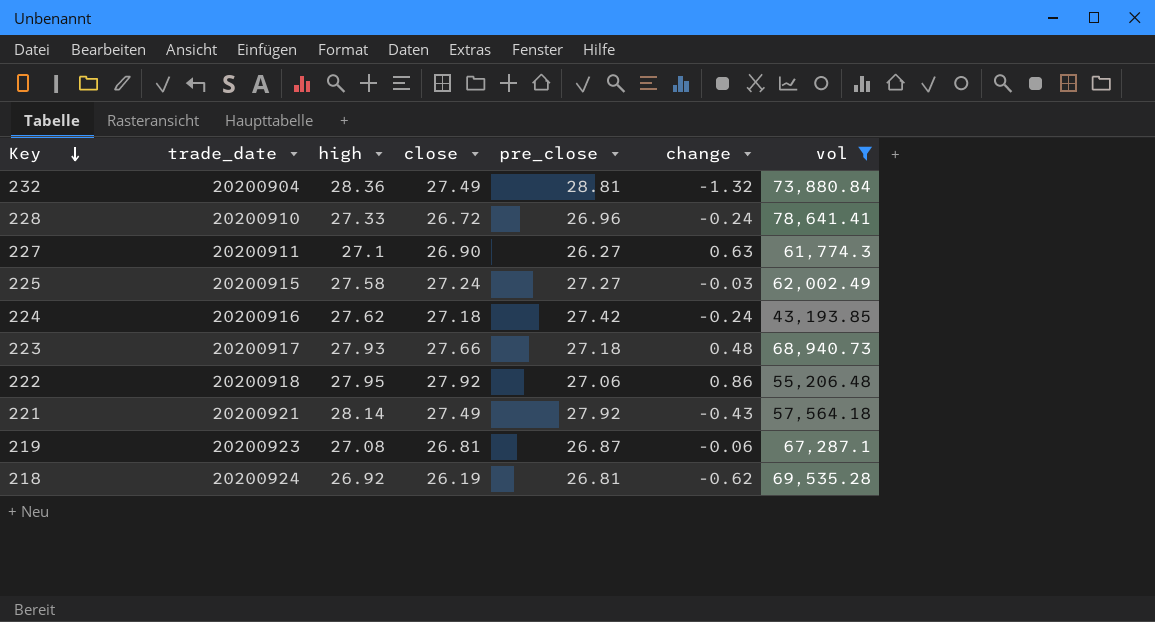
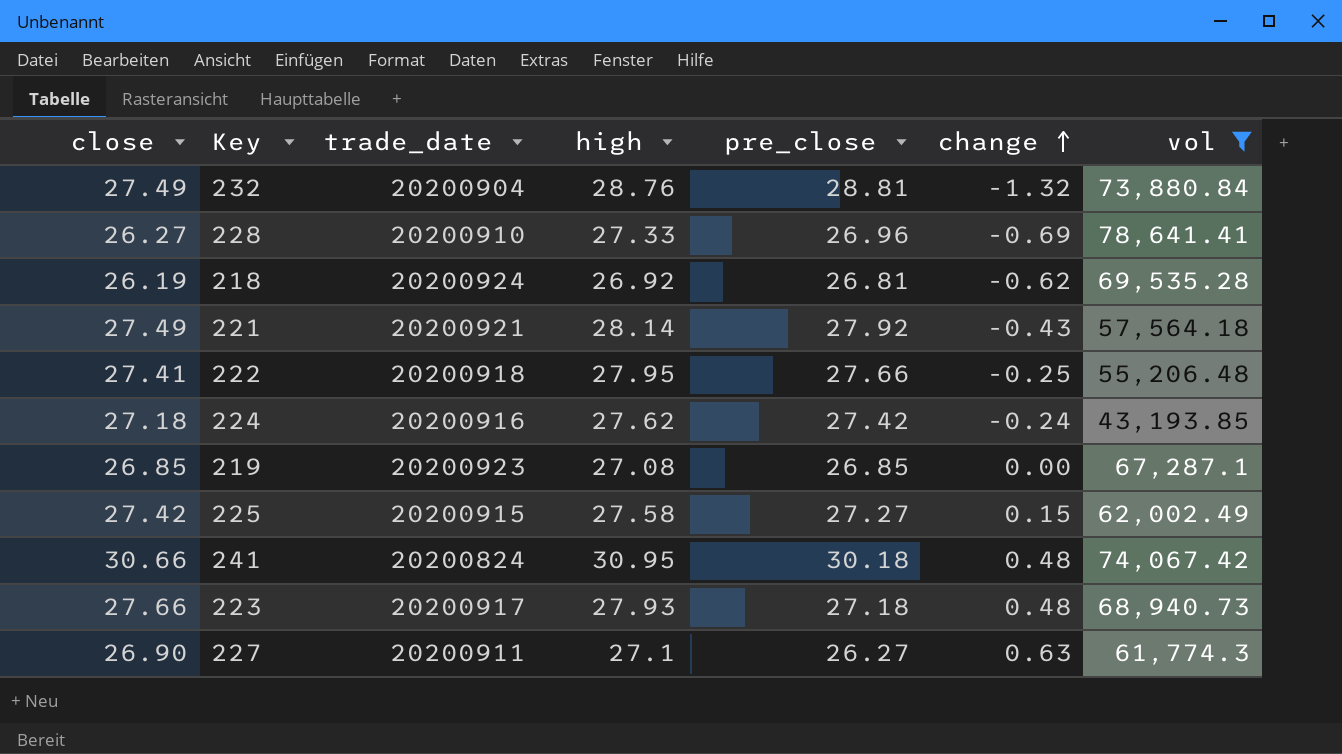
row order: Key descending -> change ascending
column close | position: 4 -> 1
232 | high: 28.36 -> 28.76
228 | close: 26.72 -> 26.27
228 | change: -0.24 -> -0.69
222 | close: 27.92 -> 27.41
222 | pre_close: 27.06 -> 27.66
222 | change: 0.86 -> -0.25
219 | close: 26.81 -> 26.85
219 | pre_close: 26.87 -> 26.85
219 | change: -0.06 -> 0.00
225 | close: 27.24 -> 27.42
225 | change: -0.03 -> 0.15
row 241: none -> 30.66 | 20200824 | 30.95 | 30.18 | 0.48 | 74,067.42

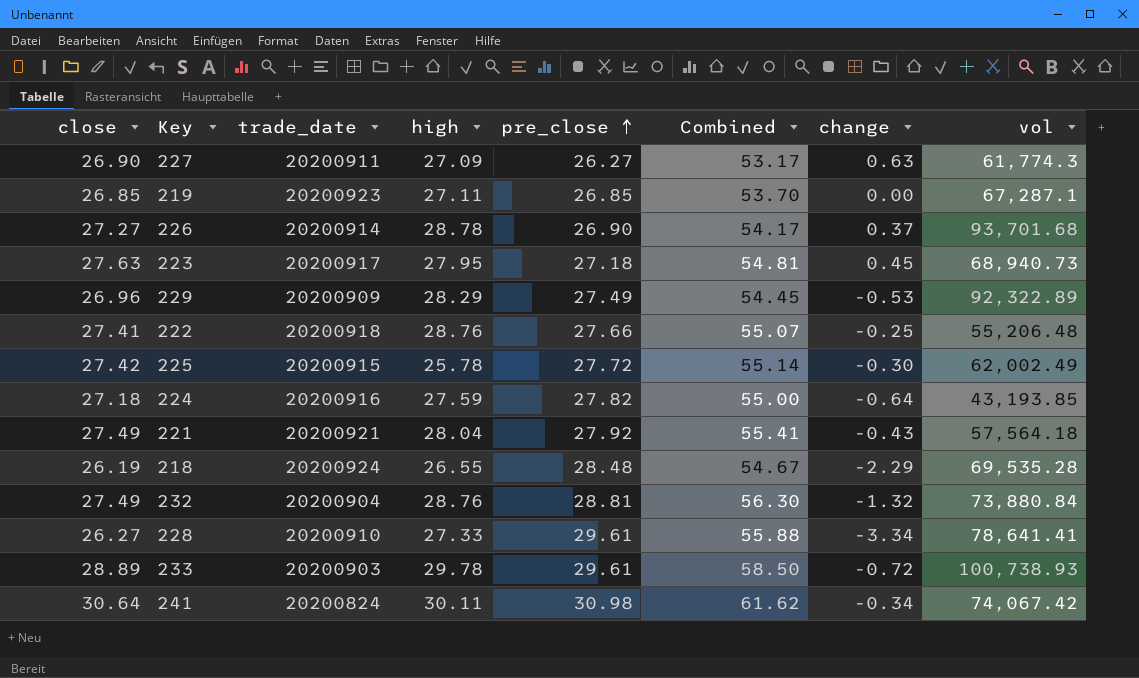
filter: vol <= 78,641.41 -> none
row order: change ascending -> pre_close ascending
column Combined | formula: none -> [close] + [pre_close]
227 | high: 27.1 -> 27.09
219 | high: 27.08 -> 27.11
223 | close: 27.66 -> 27.63
223 | high: 27.93 -> 27.95
223 | change: 0.48 -> 0.45
222 | high: 27.95 -> 28.76
225 | high: 27.58 -> 25.78
225 | pre_close: 27.27 -> 27.72
225 | change: 0.15 -> -0.30
224 | high: 27.62 -> 27.59
224 | pre_close: 27.42 -> 27.82
224 | change: -0.24 -> -0.64
221 | high: 28.14 -> 28.04
218 | high: 26.92 -> 26.55
218 | pre_close: 26.81 -> 28.48
218 | change: -0.62 -> -2.29
228 | pre_close: 26.96 -> 29.61
228 | change: -0.69 -> -3.34
241 | close: 30.66 -> 30.64
241 | high: 30.95 -> 30.11
241 | pre_close: 30.18 -> 30.98
241 | change: 0.48 -> -0.34

